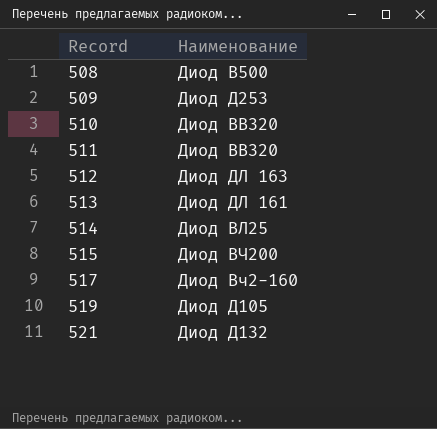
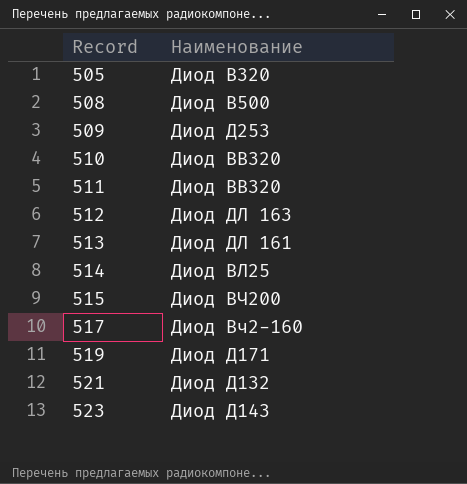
row 505: none -> Диод В320
519 | Наименование: Диод Д105 -> Диод Д171
row 523: none -> Диод Д143

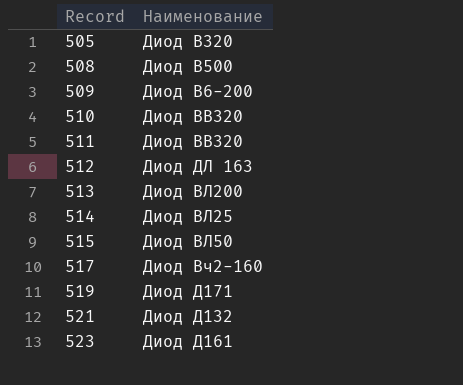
509 | Наименование: Диод Д253 -> Диод В6-200
513 | Наименование: Диод ДЛ 161 -> Диод ВЛ200
515 | Наименование: Диод ВЧ200 -> Диод ВЛ50
523 | Наименование: Диод Д143 -> Диод Д161

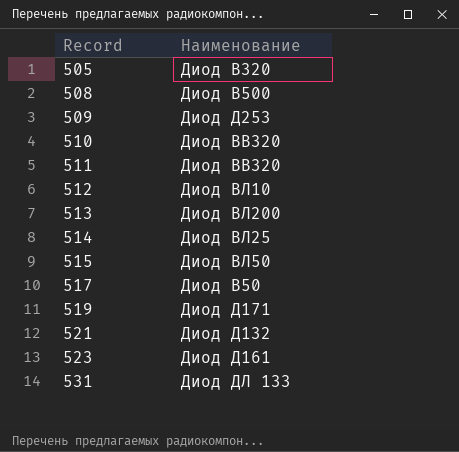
509 | Наименование: Диод В6-200 -> Диод Д253
512 | Наименование: Диод ДЛ 163 -> Диод ВЛ10
517 | Наименование: Диод Вч2-160 -> Диод В50
row 531: none -> Диод ДЛ 133

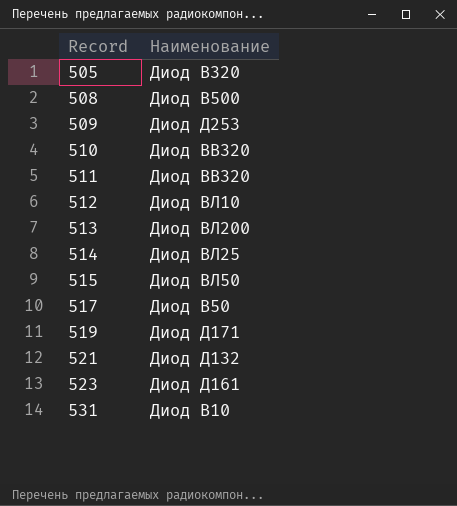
531 | Наименование: Диод ДЛ 133 -> Диод В10

